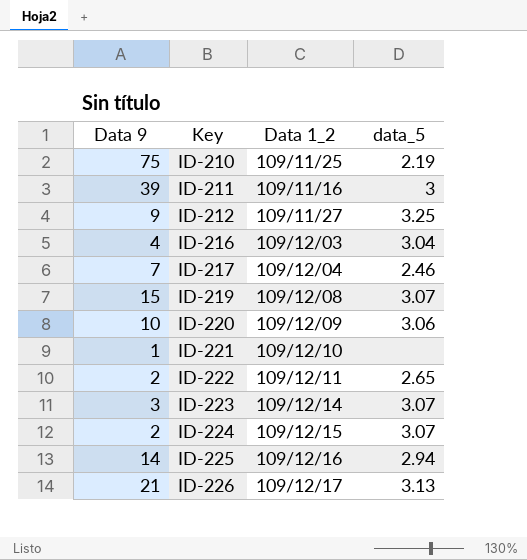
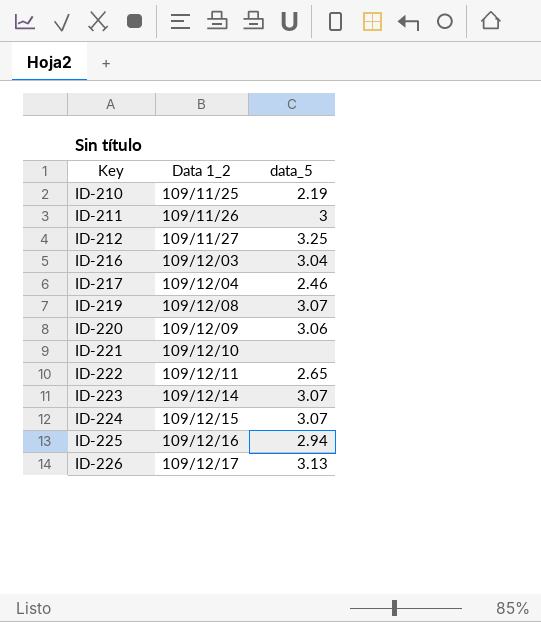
column Data 9 | position: 1 -> none
ID-211 | Data 1_2: 109/11/16 -> 109/11/26

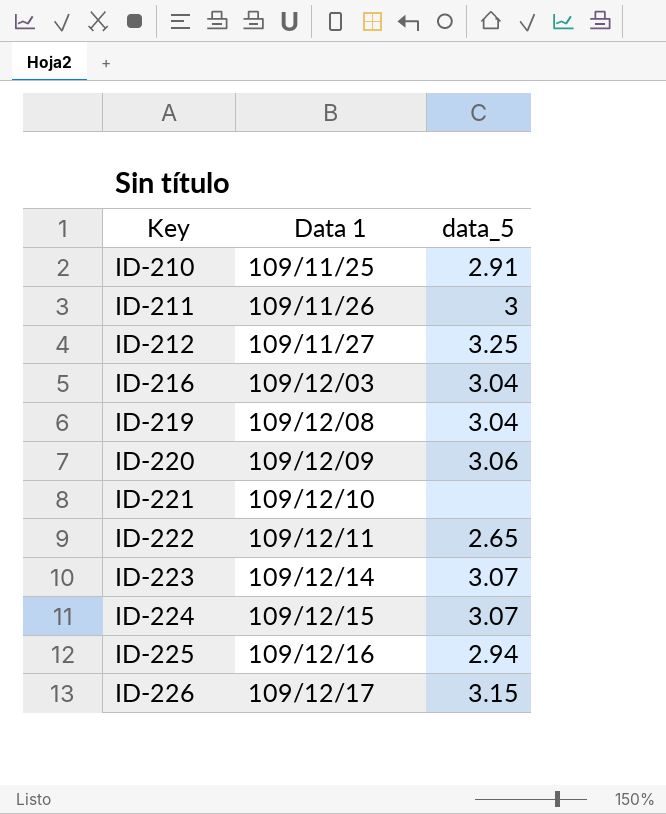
column name: Data 1_2 -> Data 1
row ID-217: 109/12/04 | 2.46 -> none
ID-210 | data_5: 2.19 -> 2.91
ID-219 | data_5: 3.07 -> 3.04
ID-226 | data_5: 3.13 -> 3.15

